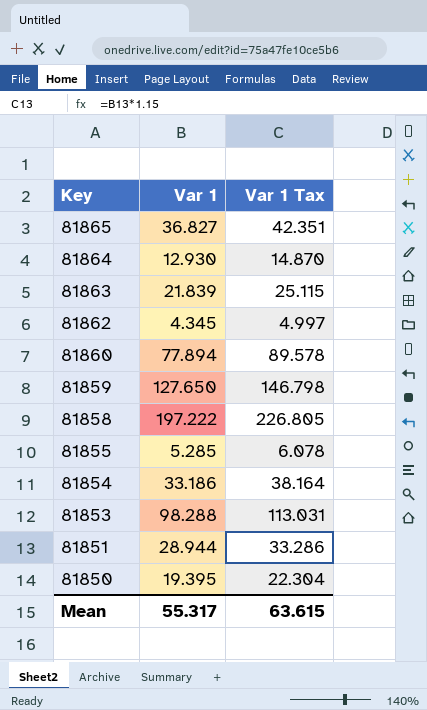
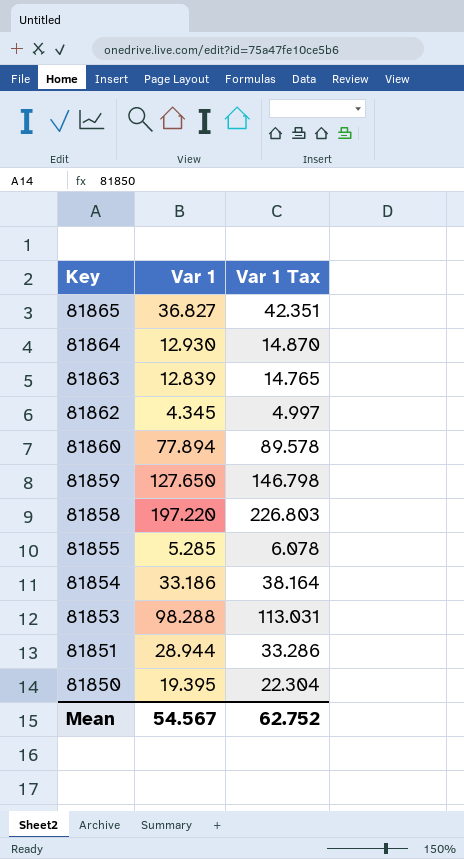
81863 | Var 1: 21.839 -> 12.839
81863 | Var 1 Tax: 25.115 -> 14.765
81858 | Var 1: 197.222 -> 197.220
81858 | Var 1 Tax: 226.805 -> 226.803
Mean | Var 1: 55.317 -> 54.567
Mean | Var 1 Tax: 63.615 -> 62.752

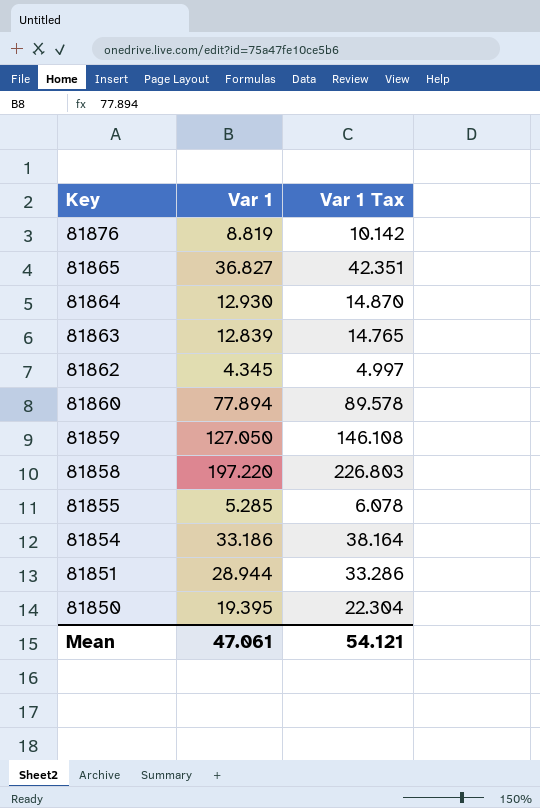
row 81853: 98.288 | 113.031 -> none
row 81876: none -> 8.819 | 10.142
81859 | Var 1: 127.650 -> 127.050
81859 | Var 1 Tax: 146.798 -> 146.108
Mean | Var 1: 54.567 -> 47.061
Mean | Var 1 Tax: 62.752 -> 54.121

